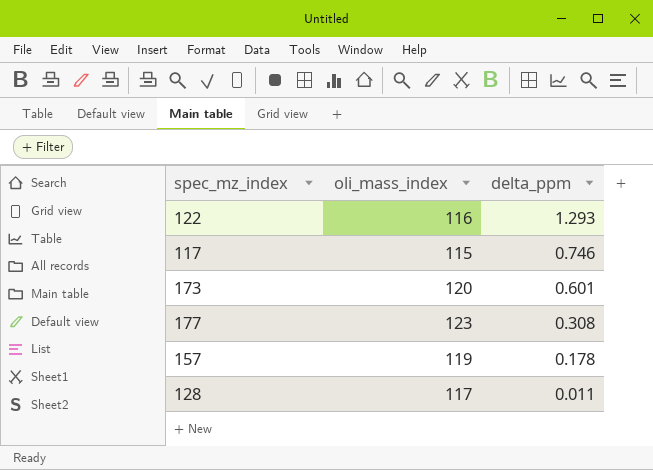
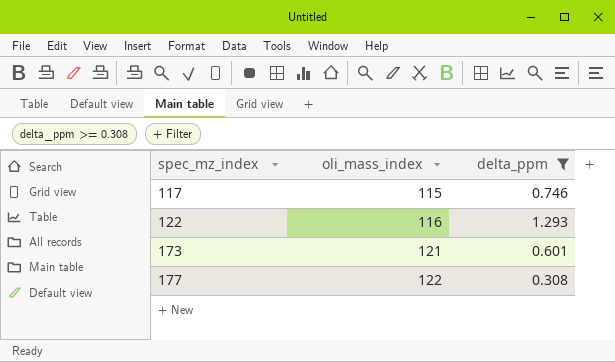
filter: none -> delta_ppm >= 0.308
row order: delta_ppm descending -> spec_mz_index ascending
173 | oli_mass_index: 120 -> 121
177 | oli_mass_index: 123 -> 122

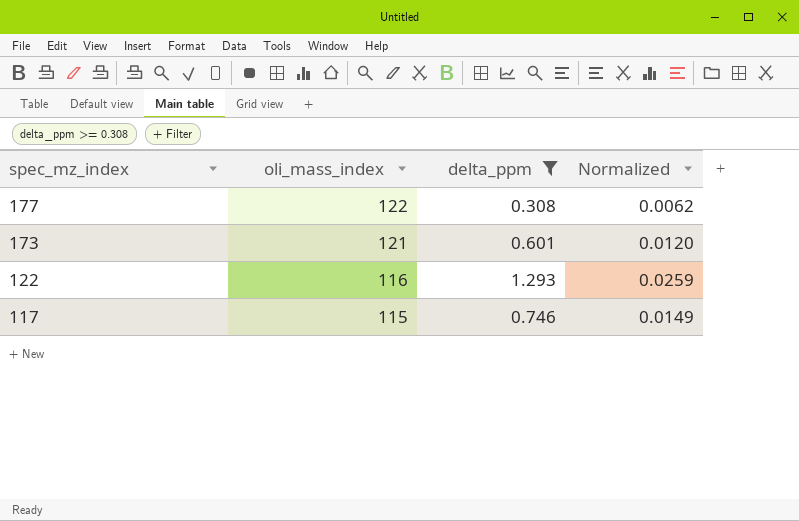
row order: spec_mz_index ascending -> spec_mz_index descending
column Normalized | formula: none -> [delta_ppm] * 0.02

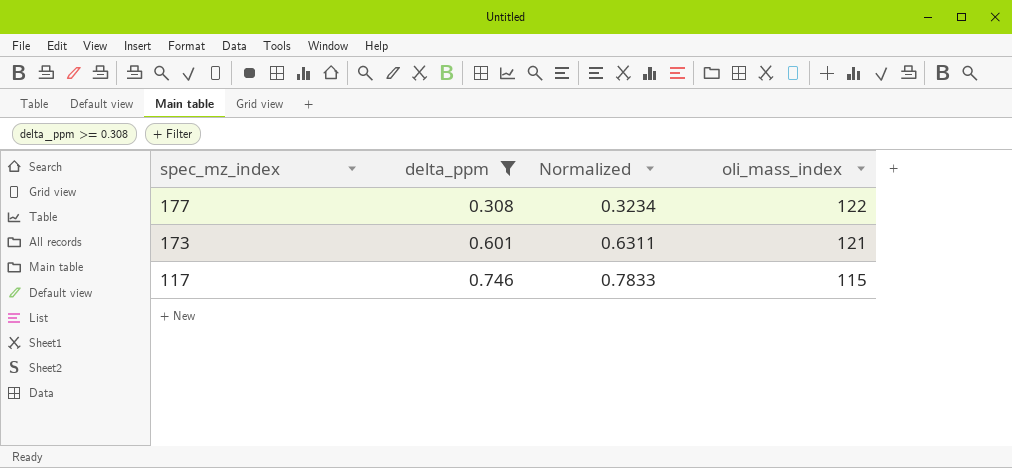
column Normalized | formula: [delta_ppm] * 0.02 -> [delta_ppm] * 1.05
column oli_mass_index | position: 2 -> 4
row 122: 116 | 1.293 | 0.0259 -> none

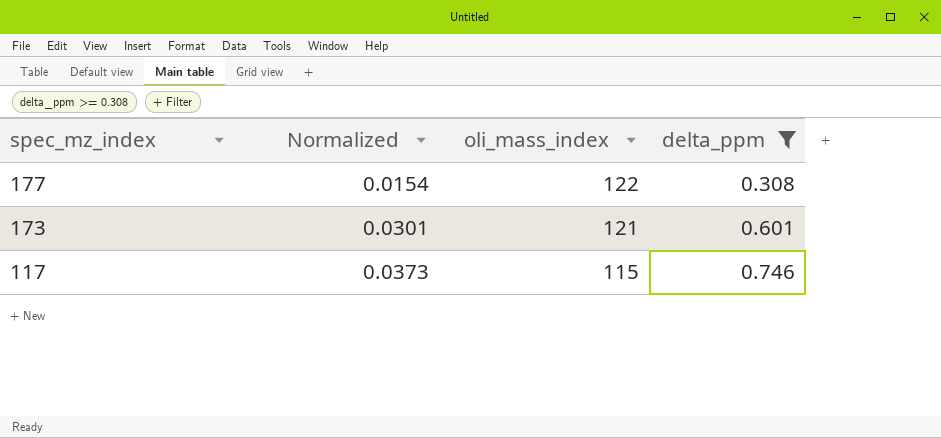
column Normalized | formula: [delta_ppm] * 1.05 -> [delta_ppm] * 0.05
column delta_ppm | position: 2 -> 4

